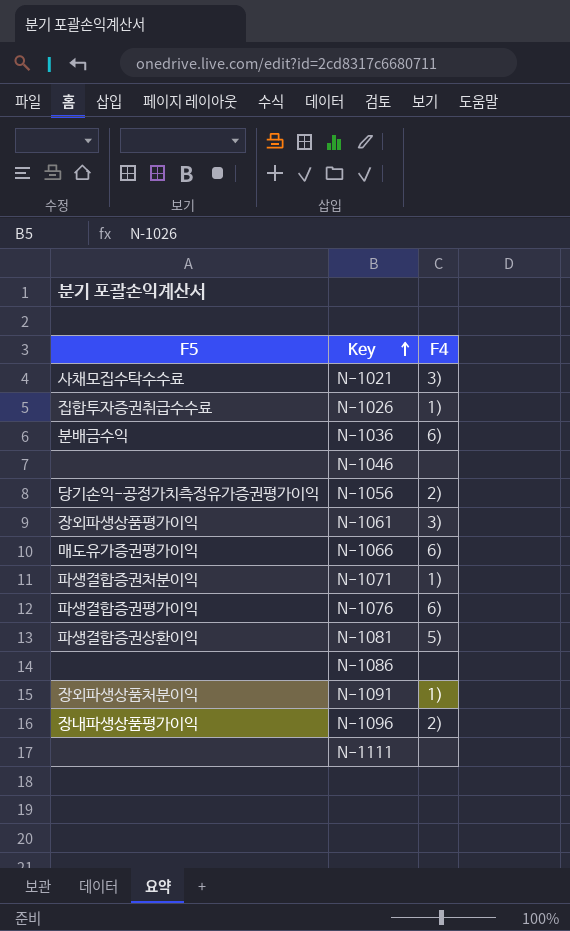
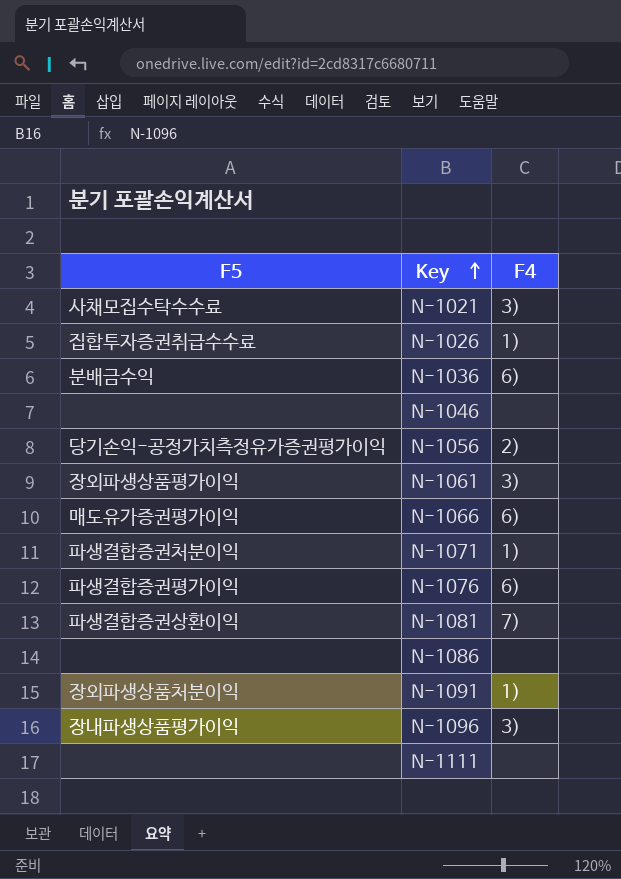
N-1081 | F4: 5) -> 7)
N-1096 | F4: 2) -> 3)

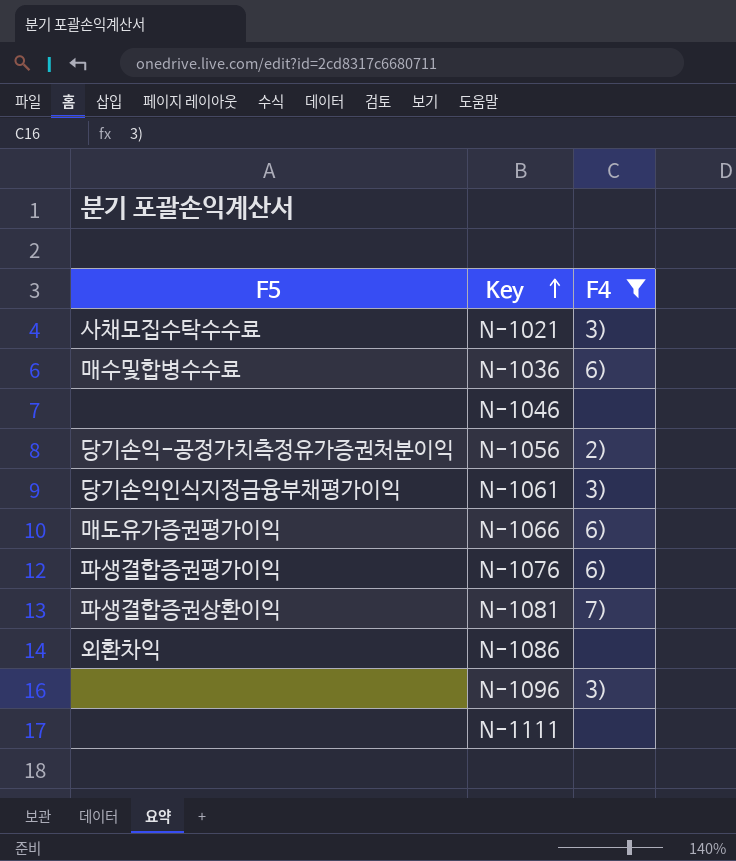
filter: none -> F4 != 1)
N-1036 | F5: 분배금수익 -> 매수및합병수수료
N-1056 | F5: 당기손익-공정가치측정유가증권평가이익 -> 당기손익-공정가치측정유가증권처분이익
N-1061 | F5: 장외파생상품평가이익 -> 당기손익인식지정금융부채평가이익
N-1086 | F5: none -> 외환차익
N-1096 | F5: 장내파생상품평가이익 -> none

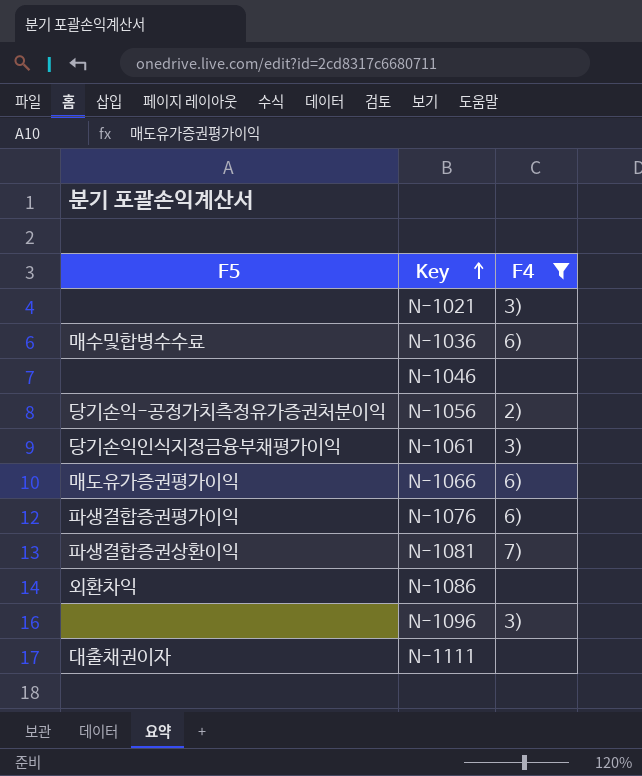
N-1021 | F5: 사채모집수탁수수료 -> none
N-1111 | F5: none -> 대출채권이자

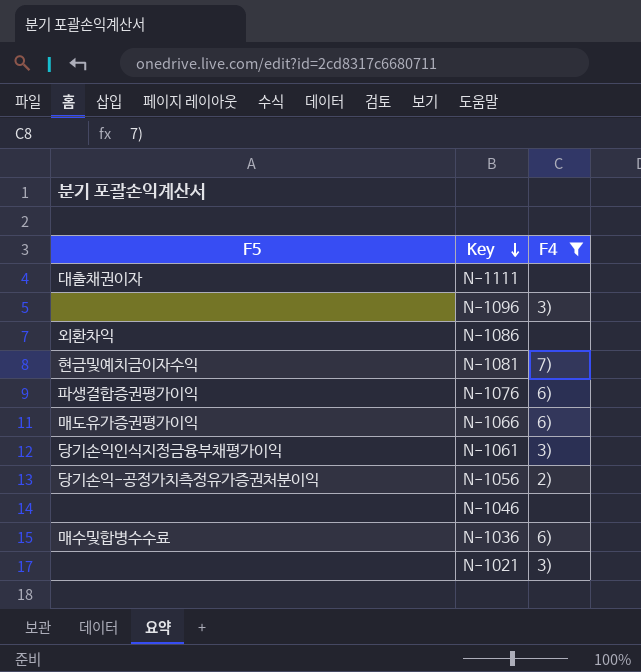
row order: Key ascending -> Key descending
N-1081 | F5: 파생결합증권상환이익 -> 현금및예치금이자수익

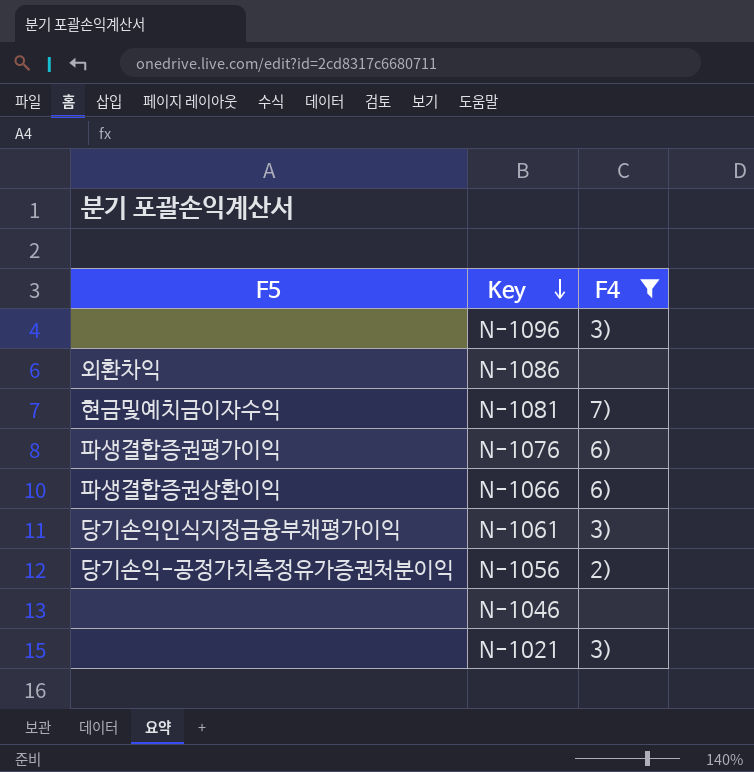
row N-1111: 대출채권이자 | none -> none
row N-1036: 매수및합병수수료 | 6) -> none
N-1066 | F5: 매도유가증권평가이익 -> 파생결합증권상환이익

